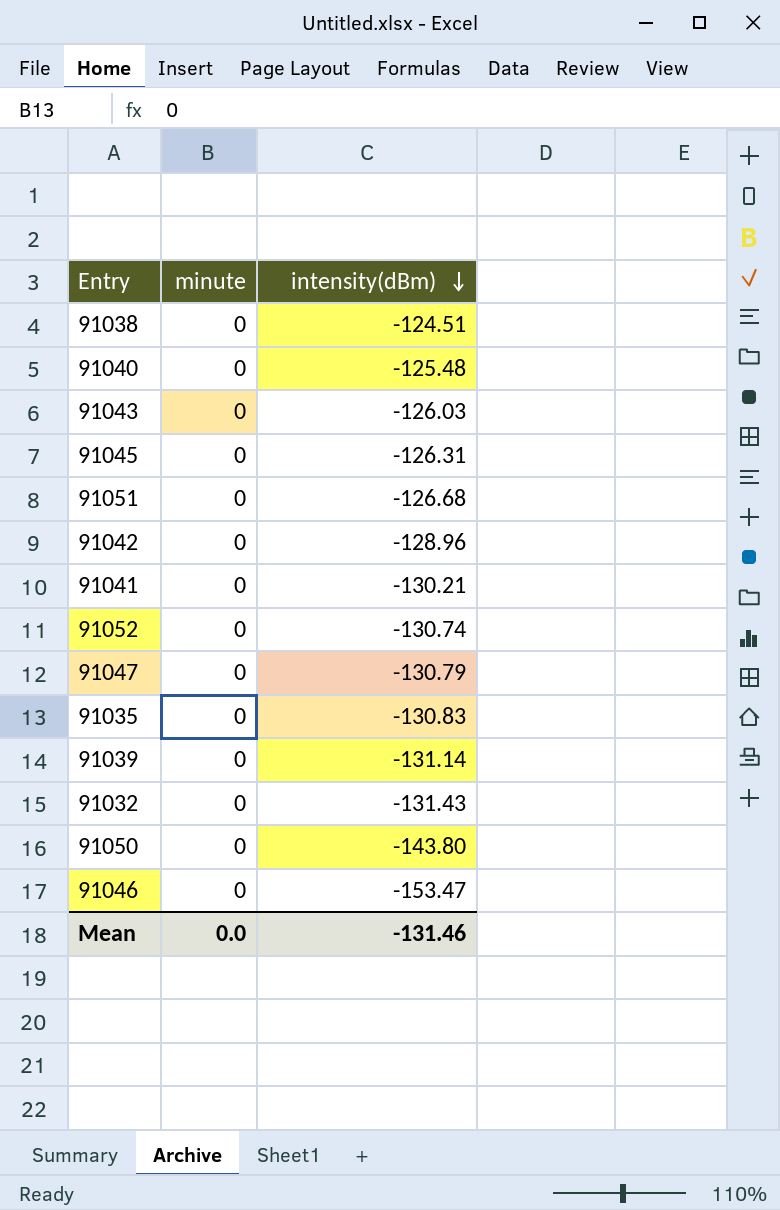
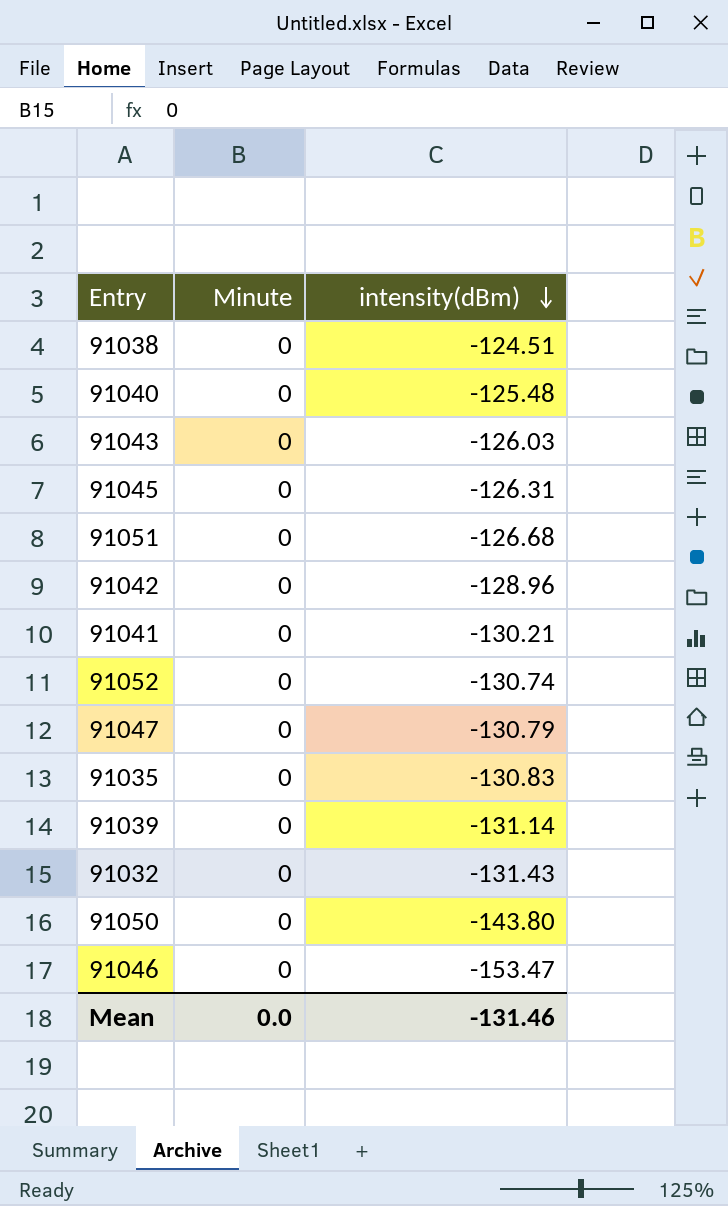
column name: minute -> Minute

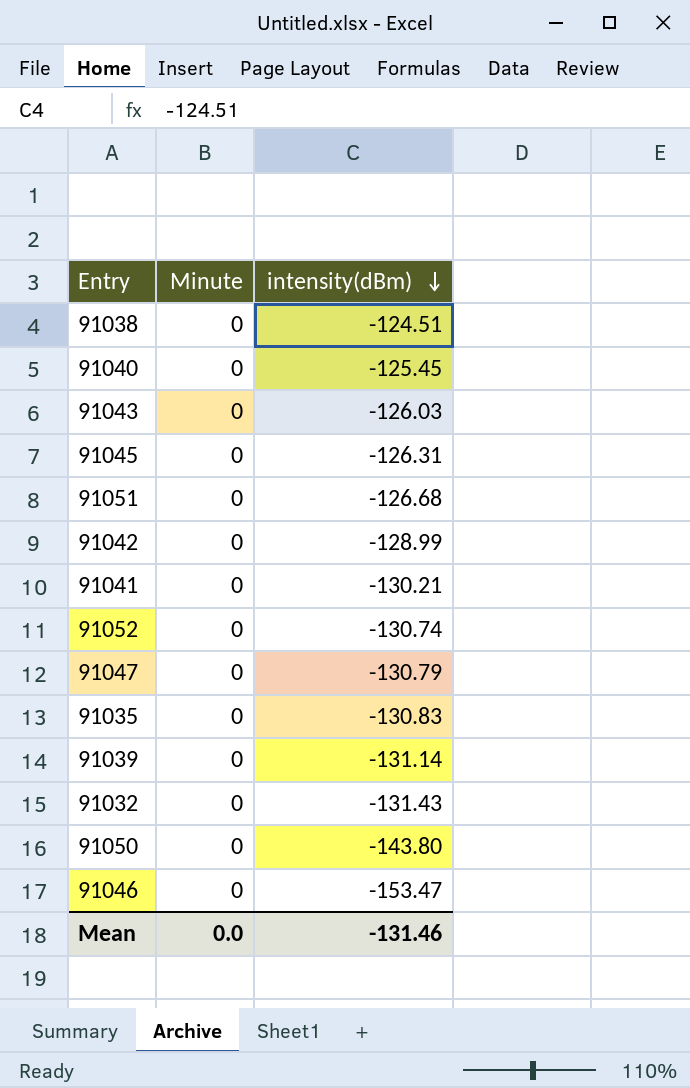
91040 | intensity(dBm): -125.48 -> -125.45
91042 | intensity(dBm): -128.96 -> -128.99

